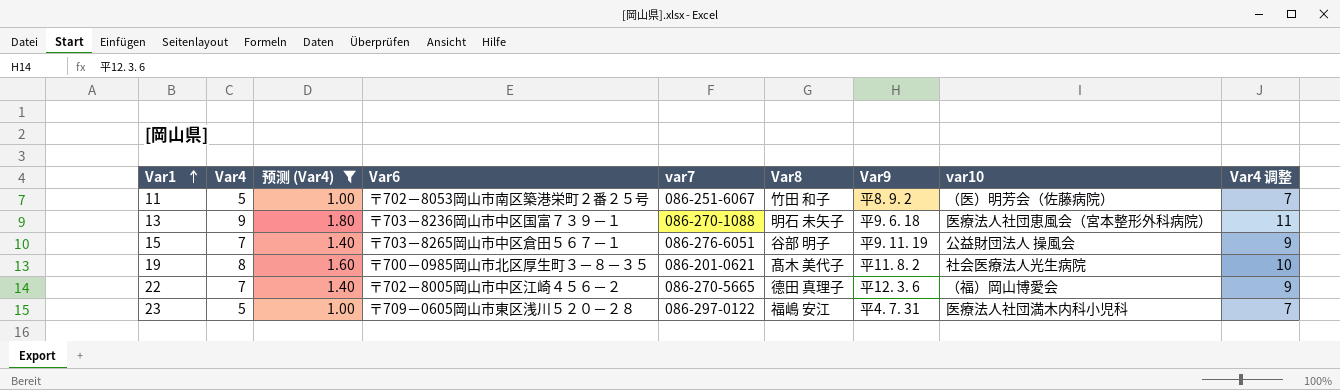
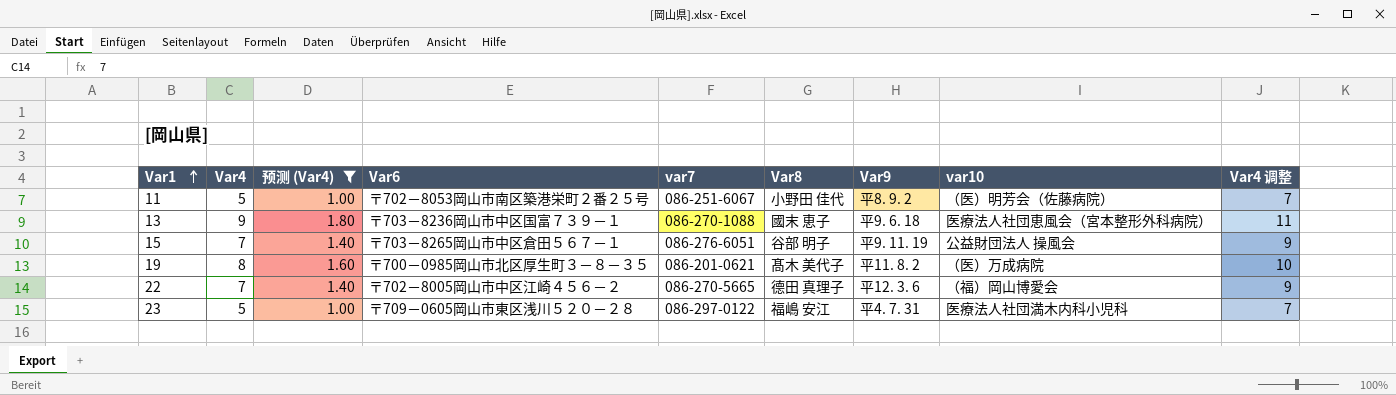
11 | Var8: 竹田 和子 -> 小野田 佳代
13 | Var8: 明石 未矢子 -> 國末 恵子
19 | var10: 社会医療法人光生病院 -> （医）万成病院

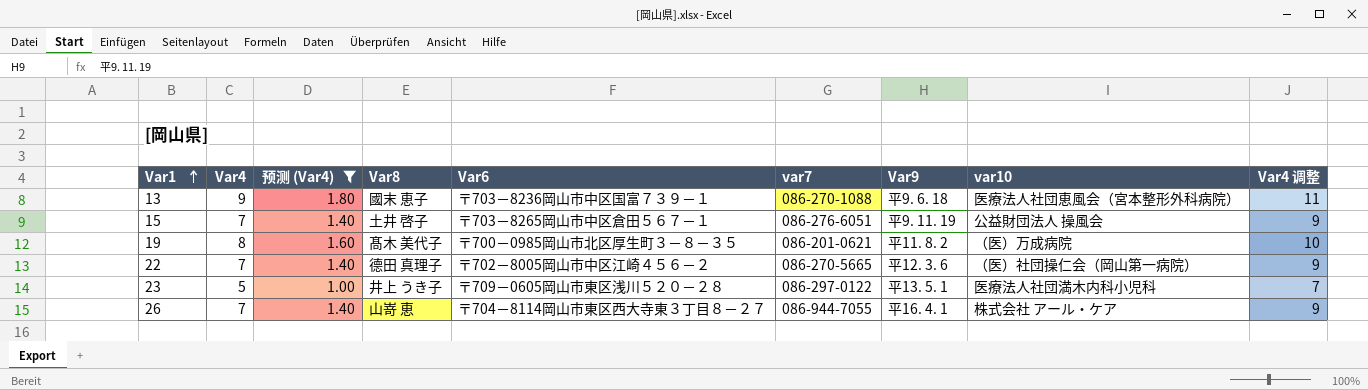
column Var8 | position: 6 -> 4
row 11: 5 | 1.00 | 〒702－8053岡山市南区築港栄町２番２５号 | 086-251-6067 | 小野田 佳代 | 平8. 9. 2 | （医）明芳会（佐藤病院） | 7 -> none
15 | Var8: 谷部 明子 -> 土井 啓子
22 | var10: （福）岡山博愛会 -> （医）社団操仁会（岡山第一病院）
23 | Var8: 福嶋 安江 -> 井上 うき子
23 | Var9: 平4. 7. 31 -> 平13. 5. 1
row 26: none -> 7 | 1.40 | 山嵜 恵 | 〒704－8114岡山市東区西大寺東３丁目８－２７ | 086-944-7055 | 平16. 4. 1 | 株式会社 アール・ケア | 9

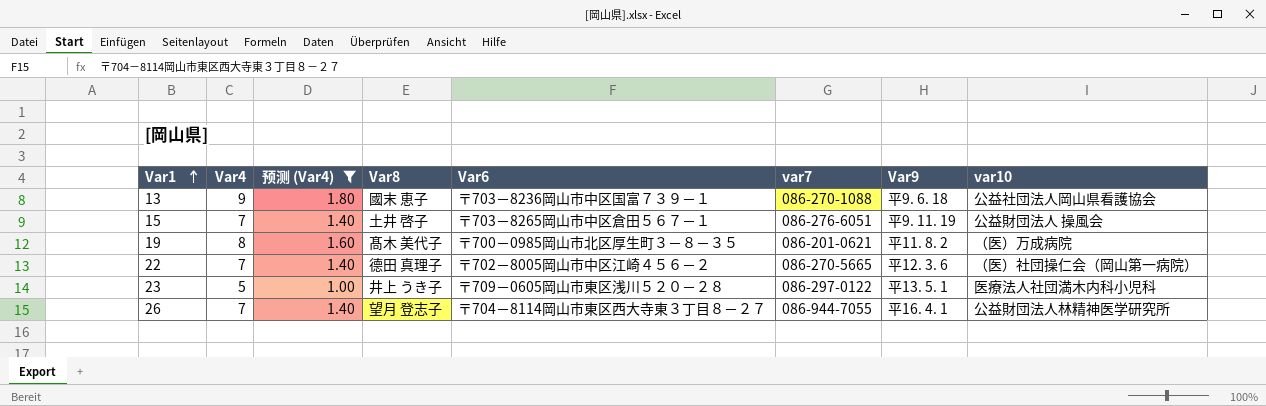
column Var4 调整 | formula: [Var4] + 2 -> none
13 | var10: 医療法人社団恵風会（宮本整形外科病院） -> 公益社団法人岡山県看護協会
26 | Var8: 山嵜 恵 -> 望月 登志子
26 | var10: 株式会社 アール・ケア -> 公益財団法人林精神医学研究所

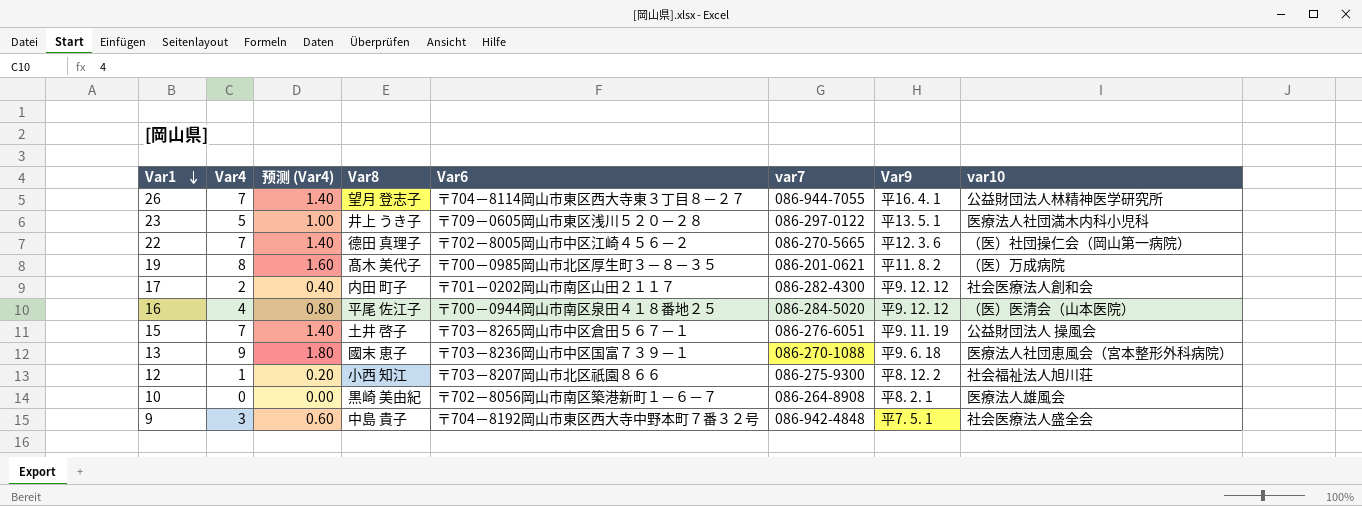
filter: 预测 (Var4) >= 1.00 -> none
row order: Var1 ascending -> Var1 descending
13 | var10: 公益社団法人岡山県看護協会 -> 医療法人社団恵風会（宮本整形外科病院）

